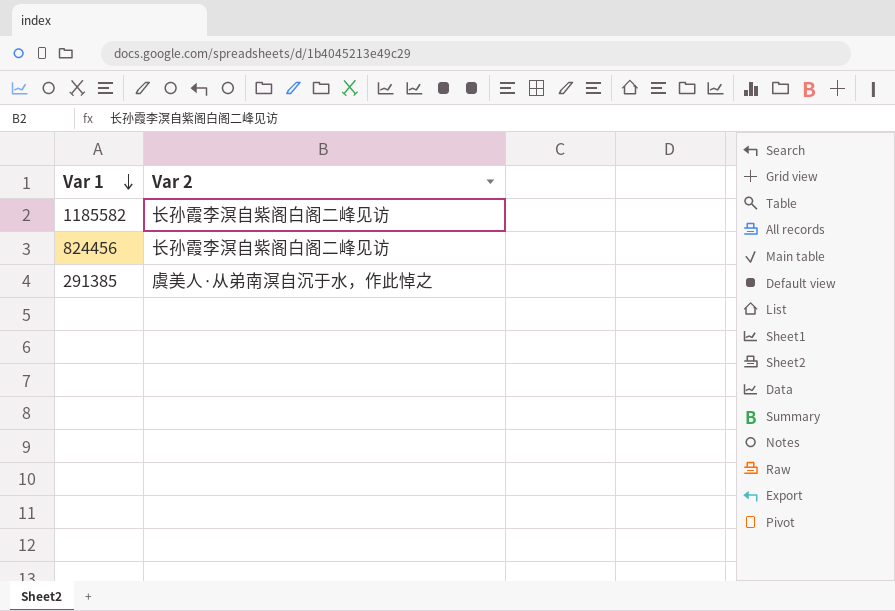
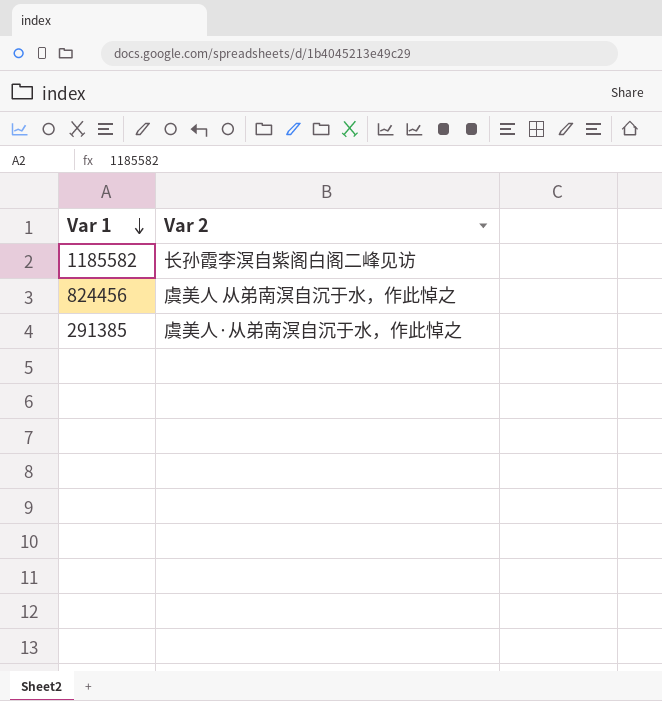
824456 | Var 2: 长孙霞李溟自紫阁白阁二峰见访 -> 虞美人 从弟南溟自沉于水，作此悼之

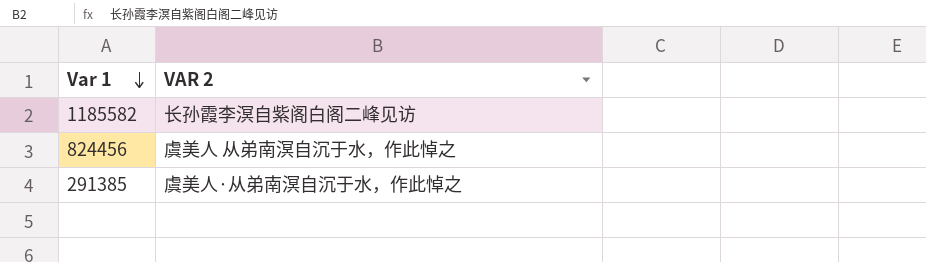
column name: Var 2 -> VAR 2

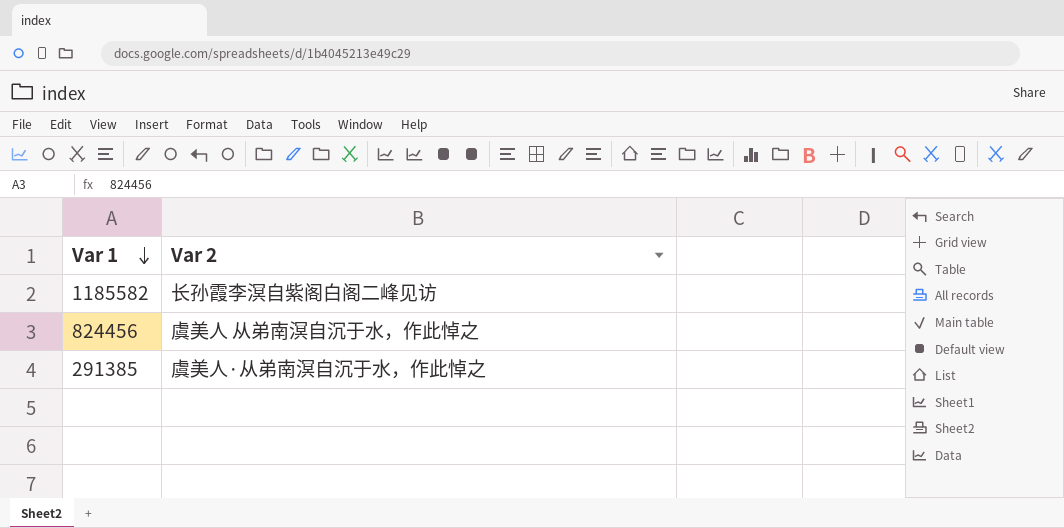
column name: VAR 2 -> Var 2

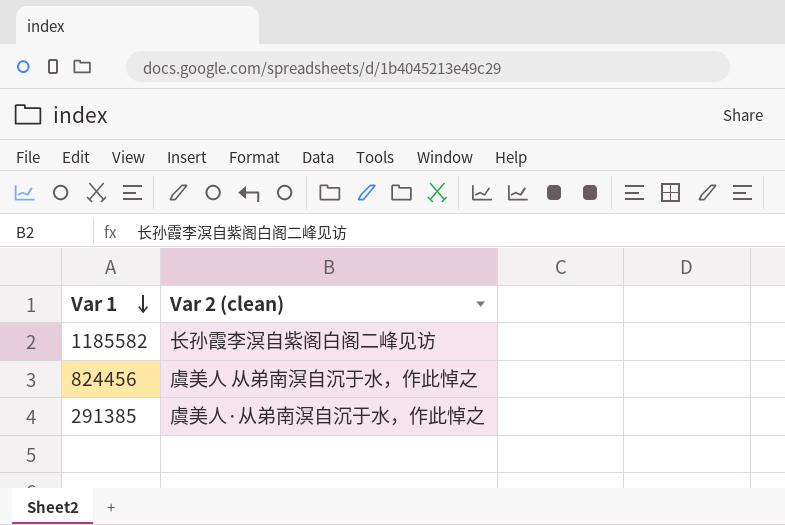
column name: Var 2 -> Var 2 (clean)

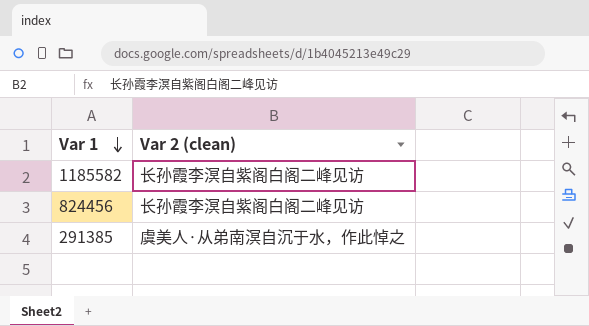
824456 | Var 2 (clean): 虞美人 从弟南溟自沉于水，作此悼之 -> 长孙霞李溟自紫阁白阁二峰见访

